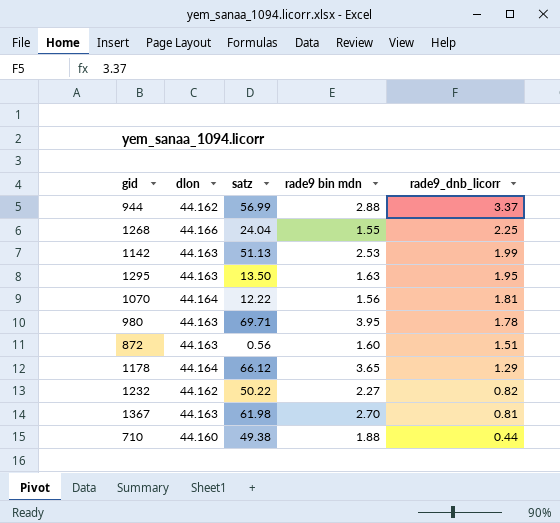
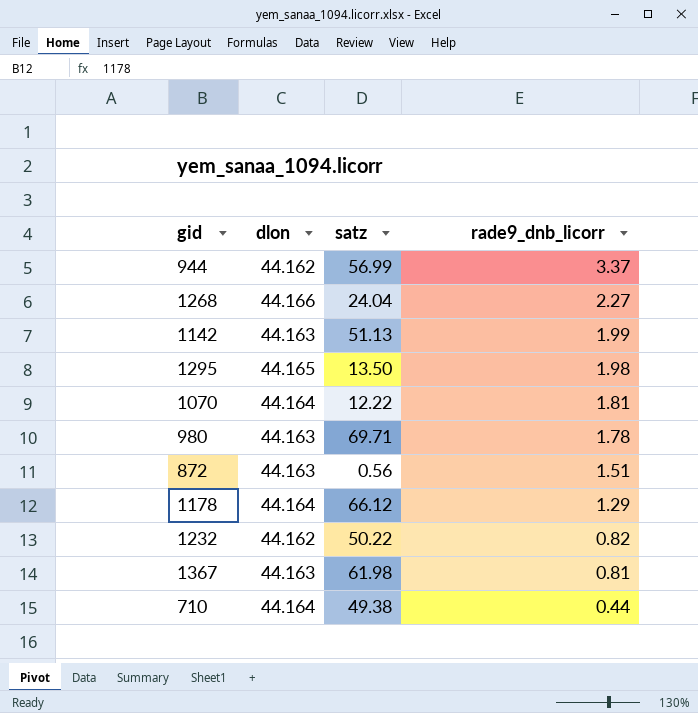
column rade9 bin mdn | position: 4 -> none
1268 | rade9_dnb_licorr: 2.25 -> 2.27
1295 | dlon: 44.163 -> 44.165
1295 | rade9_dnb_licorr: 1.95 -> 1.98
710 | dlon: 44.160 -> 44.164

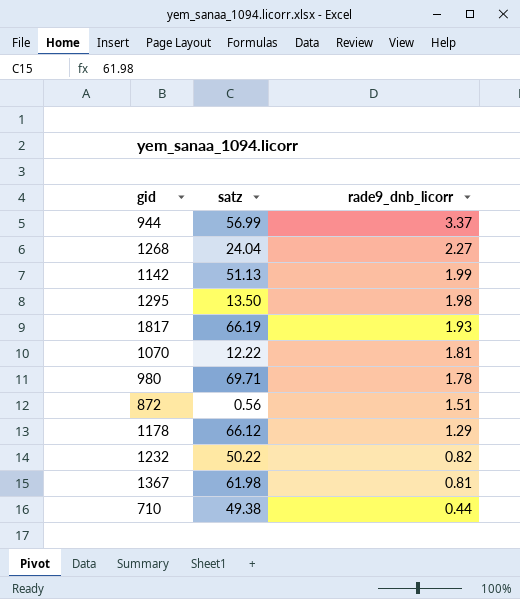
column dlon | position: 2 -> none
row 1817: none -> 66.19 | 1.93

